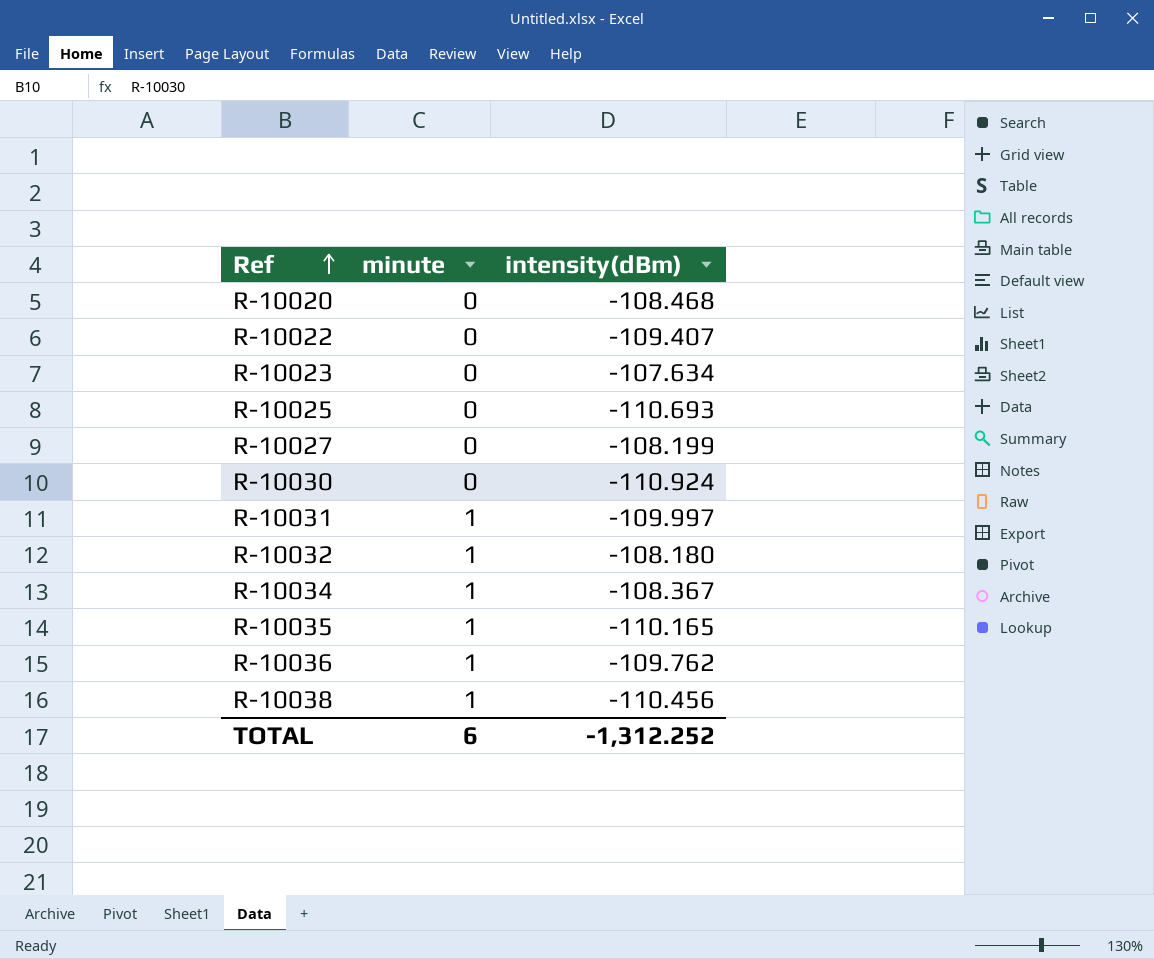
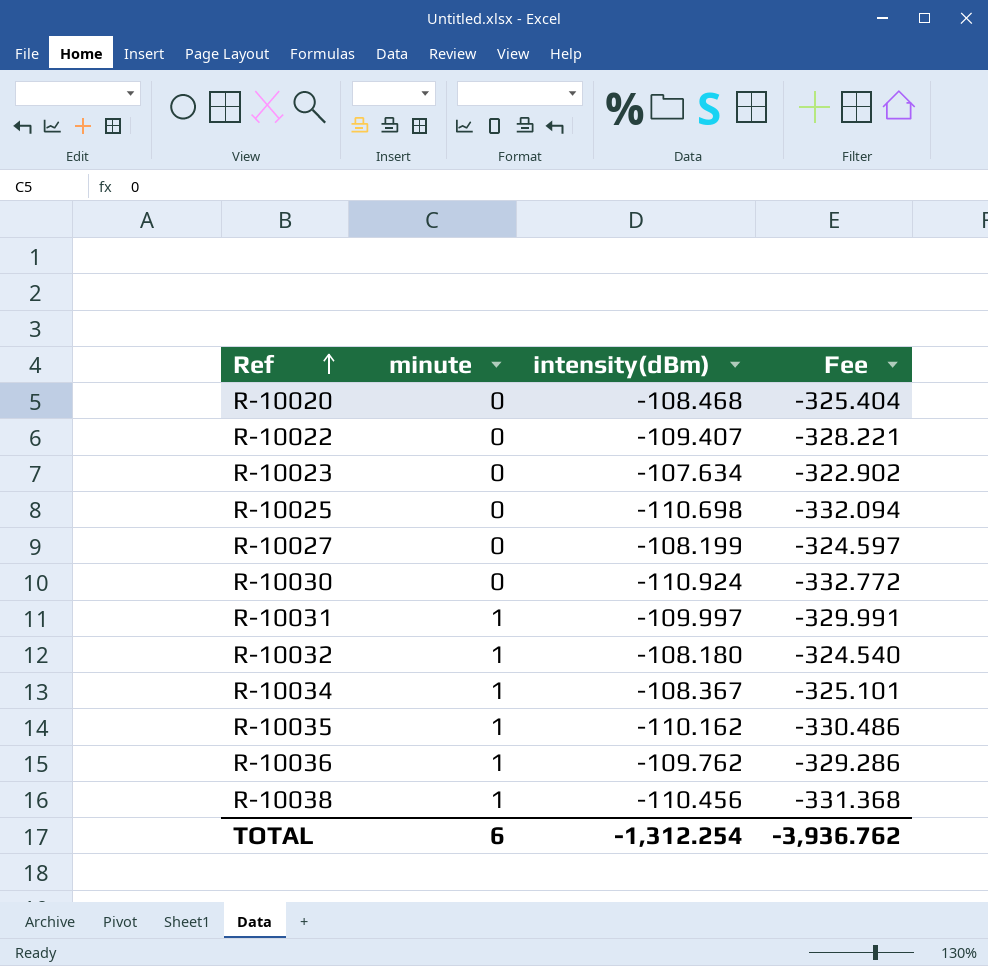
column Fee | formula: none -> [intensity(dBm)] * 3
R-10025 | intensity(dBm): -110.693 -> -110.698
R-10035 | intensity(dBm): -110.165 -> -110.162
TOTAL | intensity(dBm): -1,312.252 -> -1,312.254

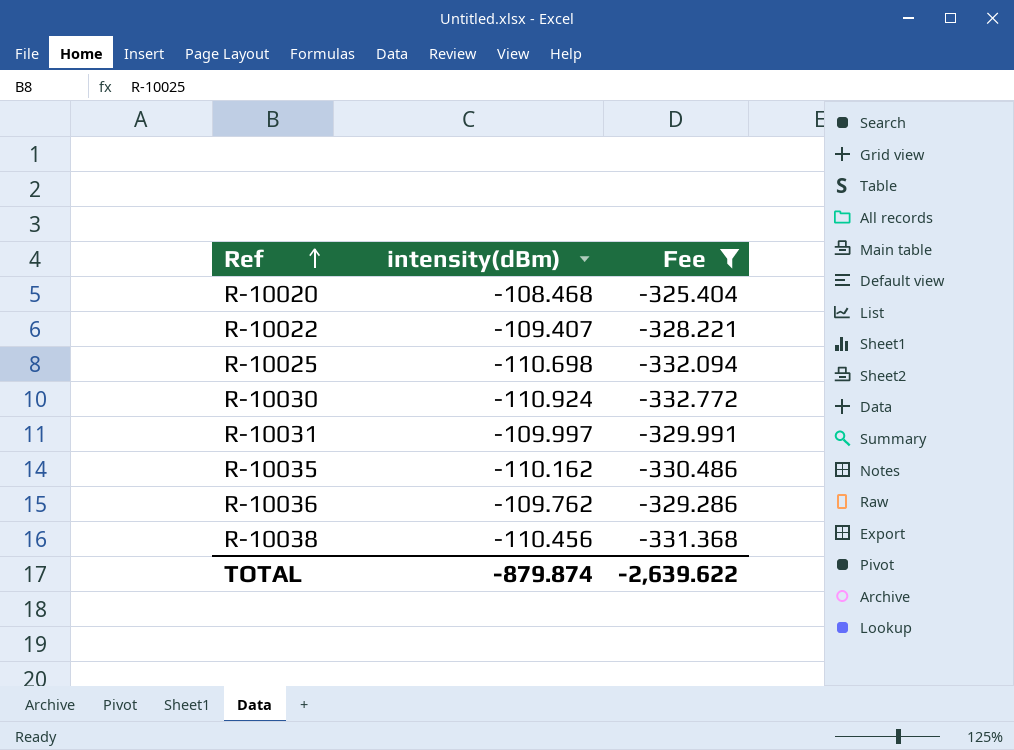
filter: none -> Fee <= -325.404
column minute | position: 2 -> none
TOTAL | intensity(dBm): -1,312.254 -> -879.874
TOTAL | Fee: -3,936.762 -> -2,639.622

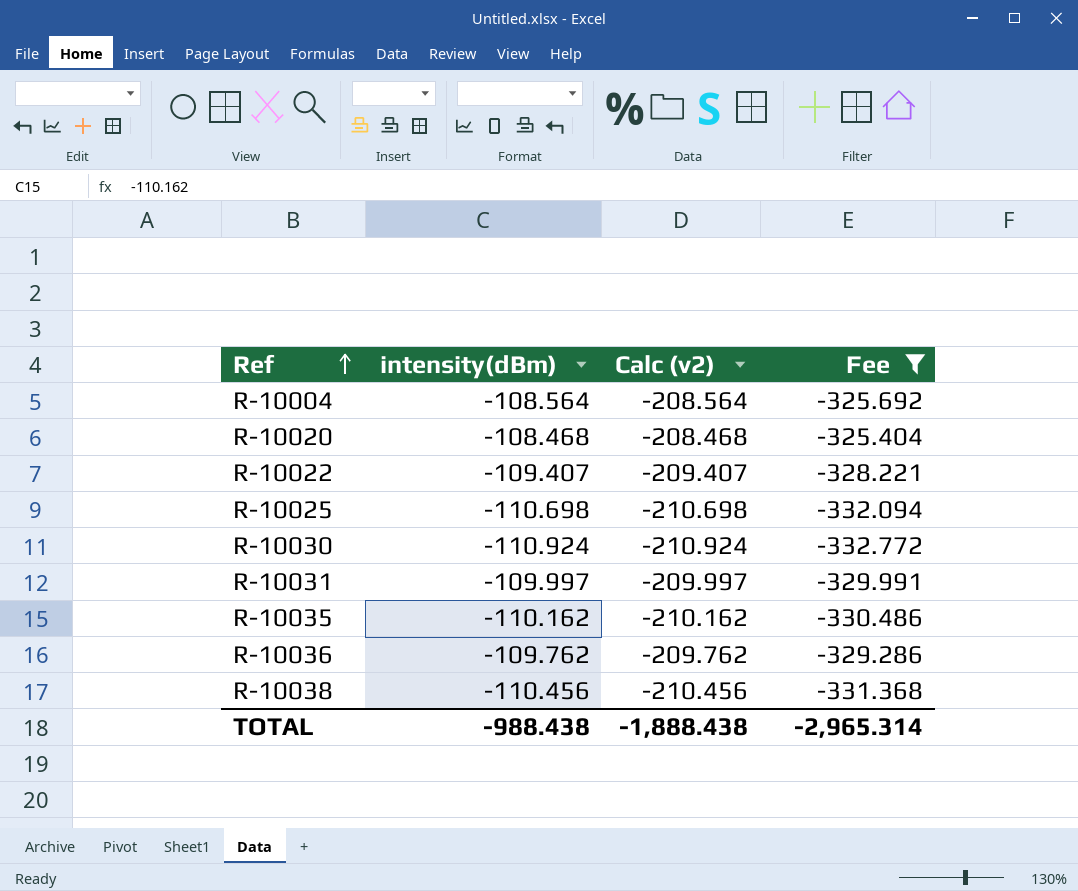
column Calc (v2) | formula: none -> [intensity(dBm)] - 100
row R-10004: none -> -108.564 | -208.564 | -325.692
TOTAL | intensity(dBm): -879.874 -> -988.438
TOTAL | Fee: -2,639.622 -> -2,965.314

